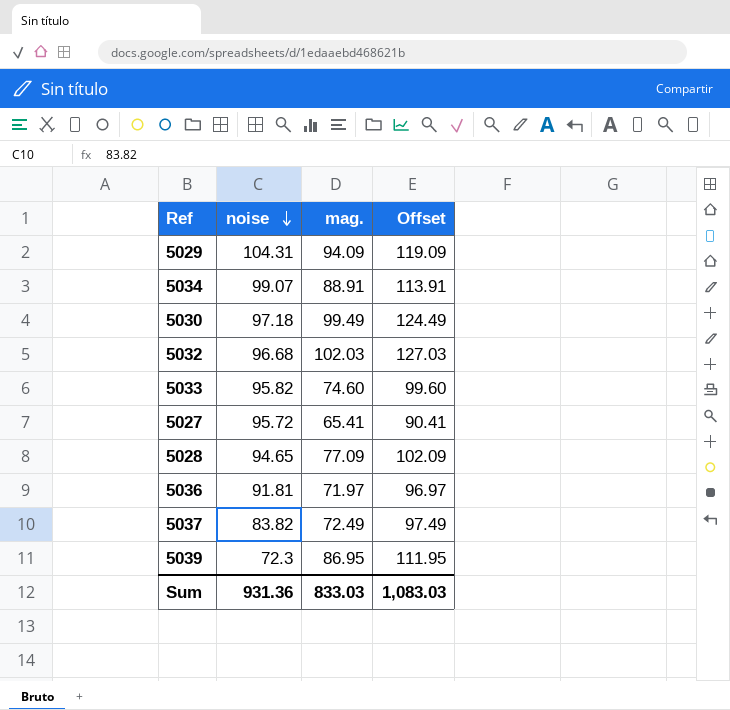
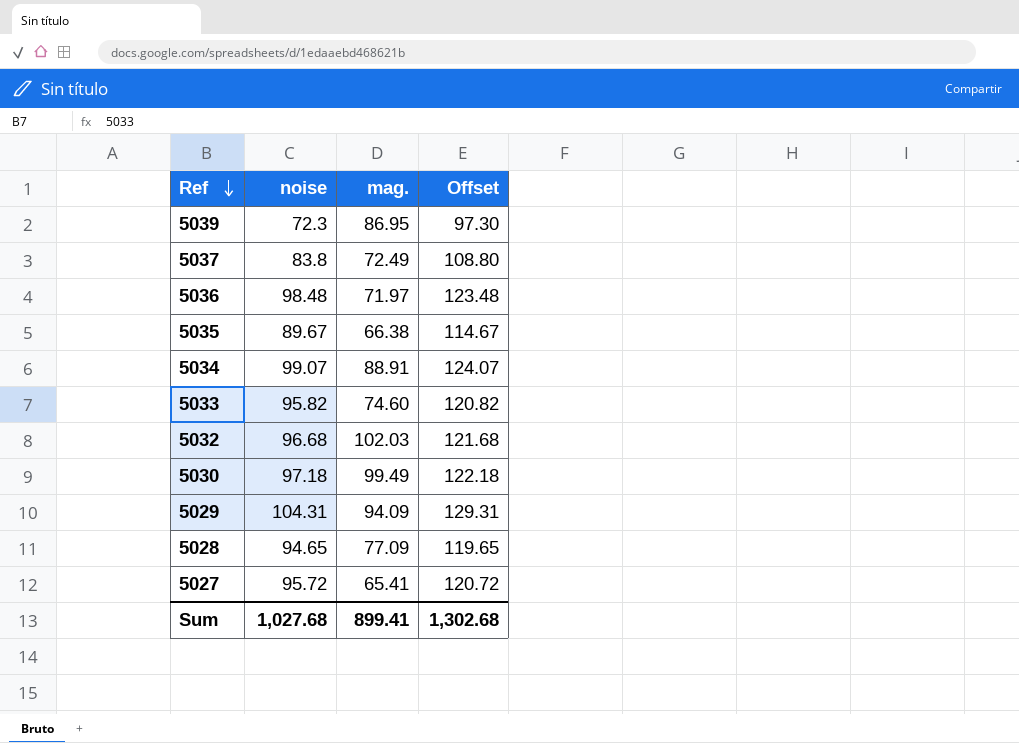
row order: noise descending -> Ref descending
column Offset | formula: [mag.] + 25 -> [noise] + 25
5037 | noise: 83.82 -> 83.8
5036 | noise: 91.81 -> 98.48
row 5035: none -> 89.67 | 66.38 | 114.67
Sum | noise: 931.36 -> 1,027.68
Sum | mag.: 833.03 -> 899.41
Sum | Offset: 1,083.03 -> 1,302.68

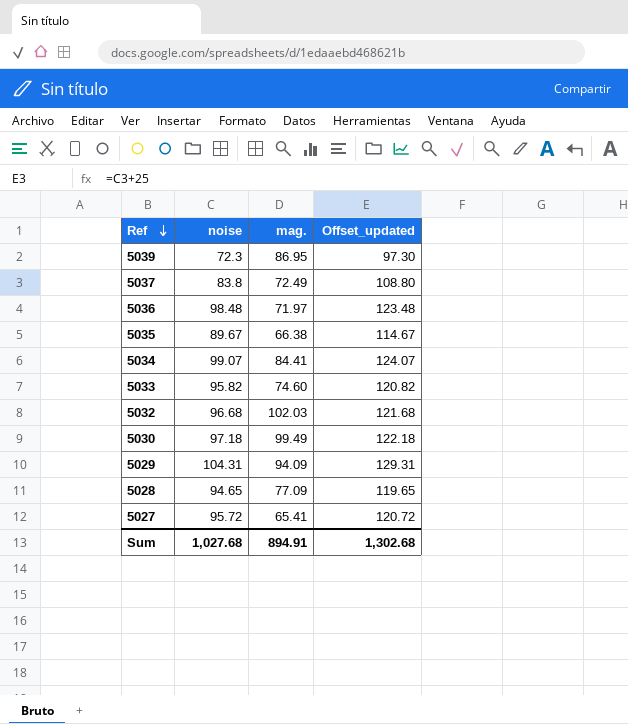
column name: Offset -> Offset_updated
5034 | mag.: 88.91 -> 84.41
Sum | mag.: 899.41 -> 894.91

